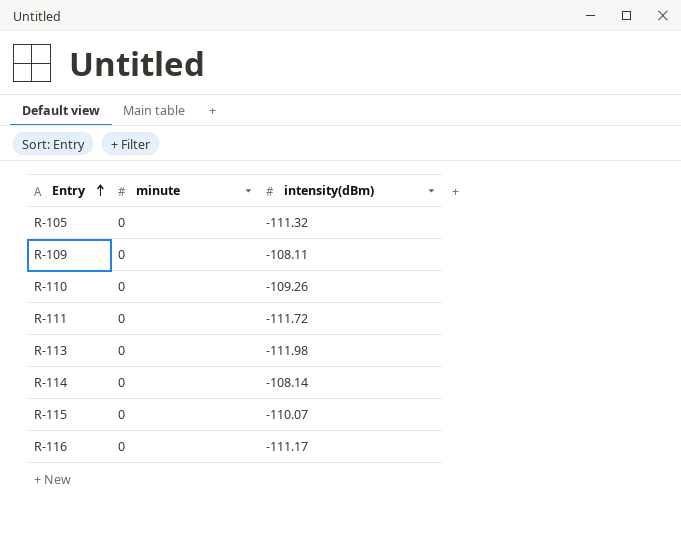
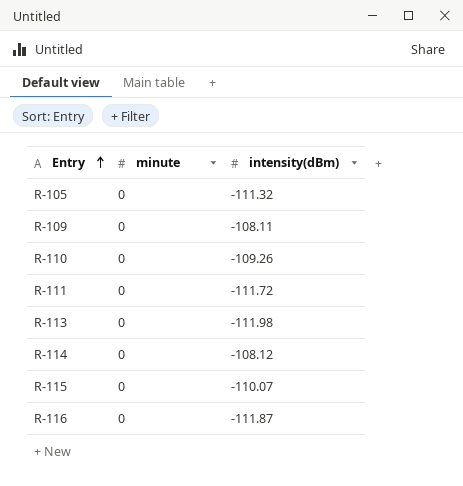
R-114 | intensity(dBm): -108.14 -> -108.12
R-116 | intensity(dBm): -111.17 -> -111.87

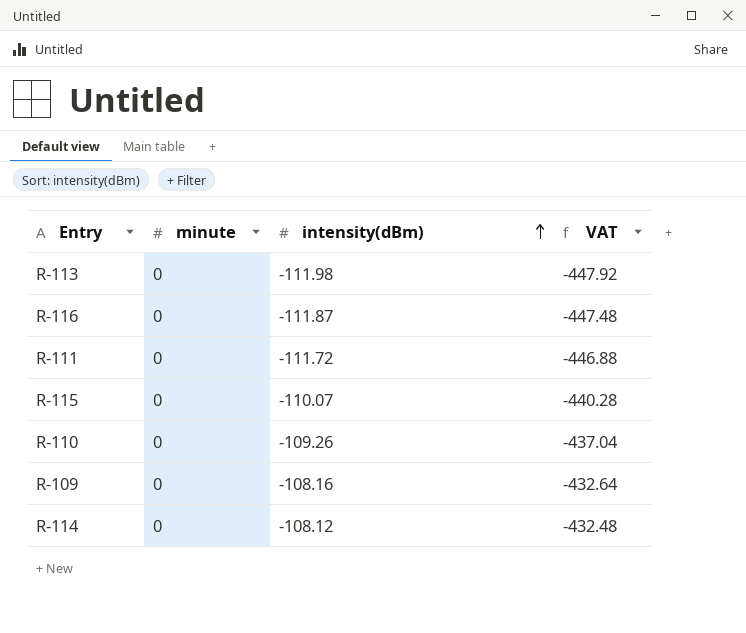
row order: Entry ascending -> intensity(dBm) ascending
column VAT | formula: none -> [intensity(dBm)] * 4
row R-105: 0 | -111.32 -> none
R-109 | intensity(dBm): -108.11 -> -108.16

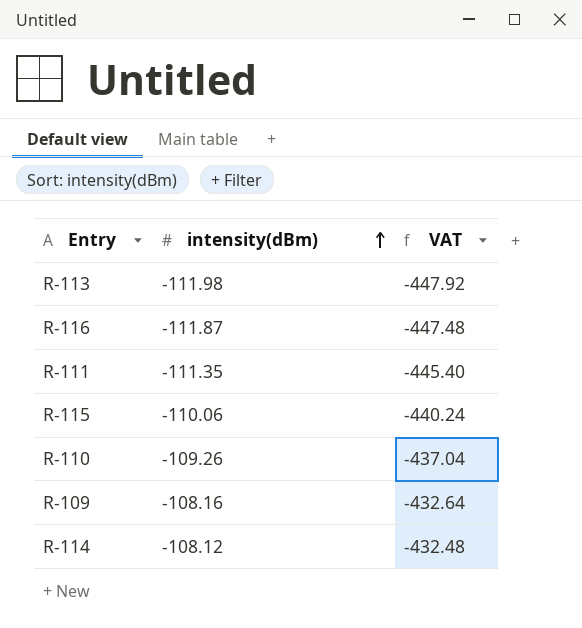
column minute | position: 2 -> none
R-111 | intensity(dBm): -111.72 -> -111.35
R-111 | VAT: -446.88 -> -445.40
R-115 | intensity(dBm): -110.07 -> -110.06
R-115 | VAT: -440.28 -> -440.24

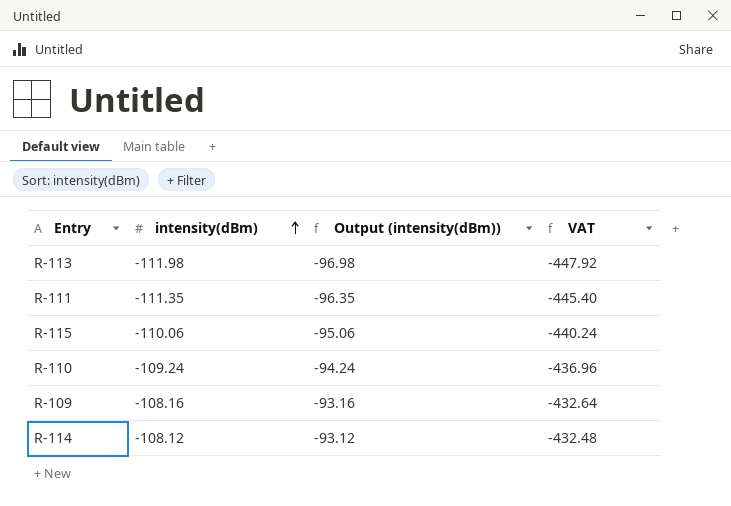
column Output (intensity(dBm)) | formula: none -> [intensity(dBm)] + 15
row R-116: -111.87 | -447.48 -> none
R-110 | intensity(dBm): -109.26 -> -109.24
R-110 | VAT: -437.04 -> -436.96

